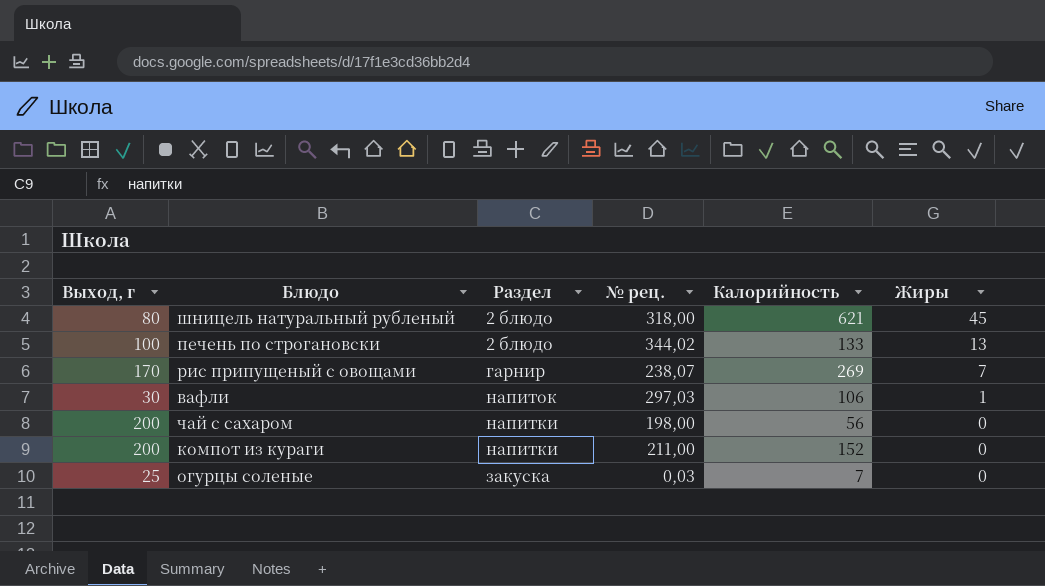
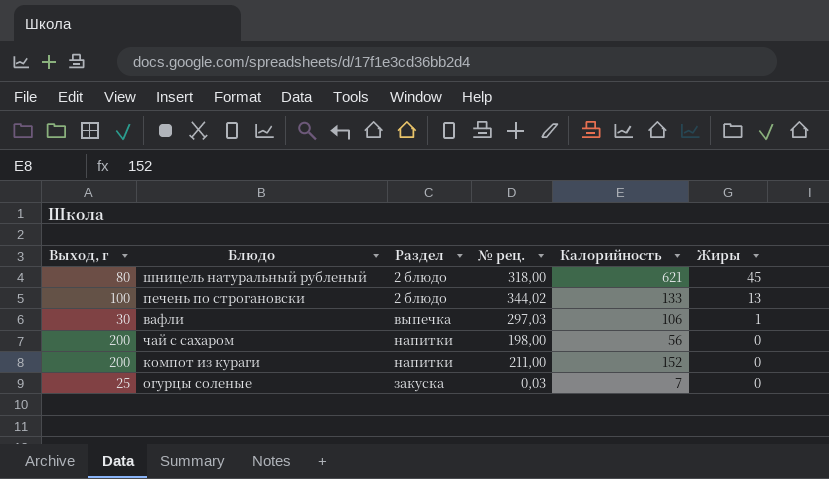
row рис припущеный с овощами: 170 | гарнир | 238,07 | 269 | 7 -> none
вафли | Раздел: напиток -> выпечка

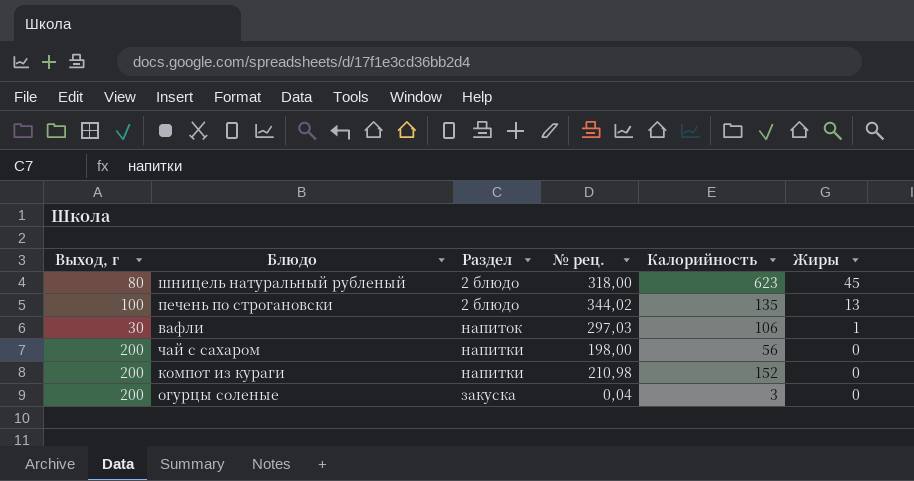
шницель натуральный рубленый | Калорийность: 621 -> 623
печень по строгановски | Калорийность: 133 -> 135
вафли | Раздел: выпечка -> напиток
компот из кураги | № рец.: 211,00 -> 210,98
огурцы соленые | Выход, г: 25 -> 200
огурцы соленые | № рец.: 0,03 -> 0,04
огурцы соленые | Калорийность: 7 -> 3

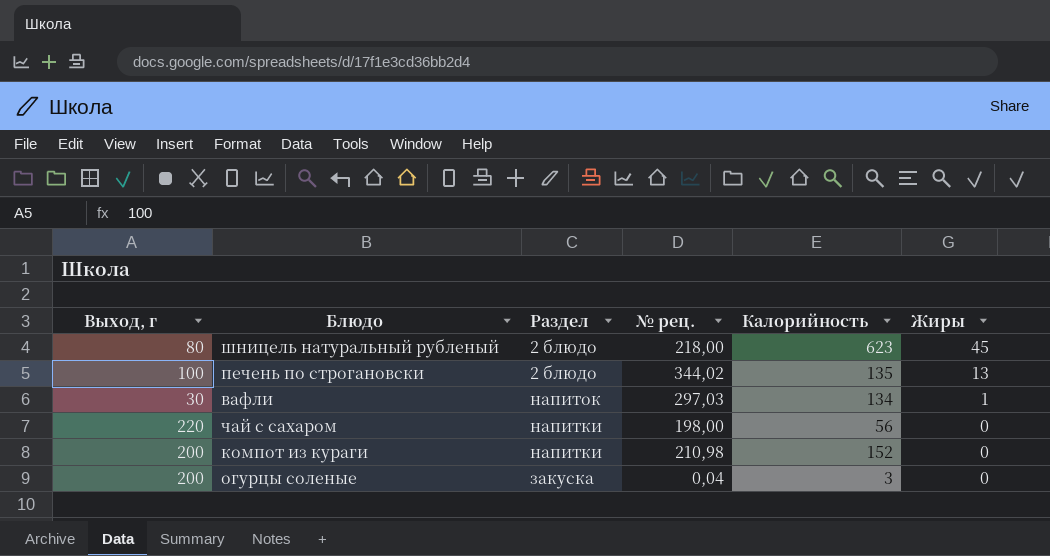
шницель натуральный рубленый | № рец.: 318,00 -> 218,00
вафли | Калорийность: 106 -> 134
чай с сахаром | Выход, г: 200 -> 220

